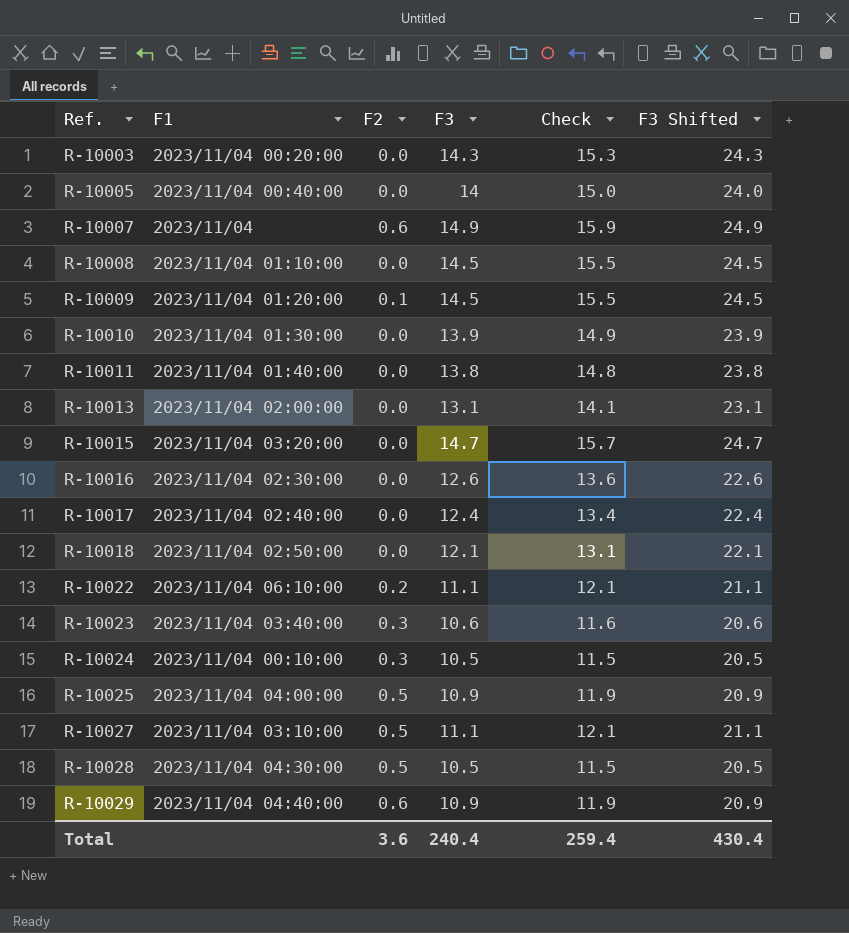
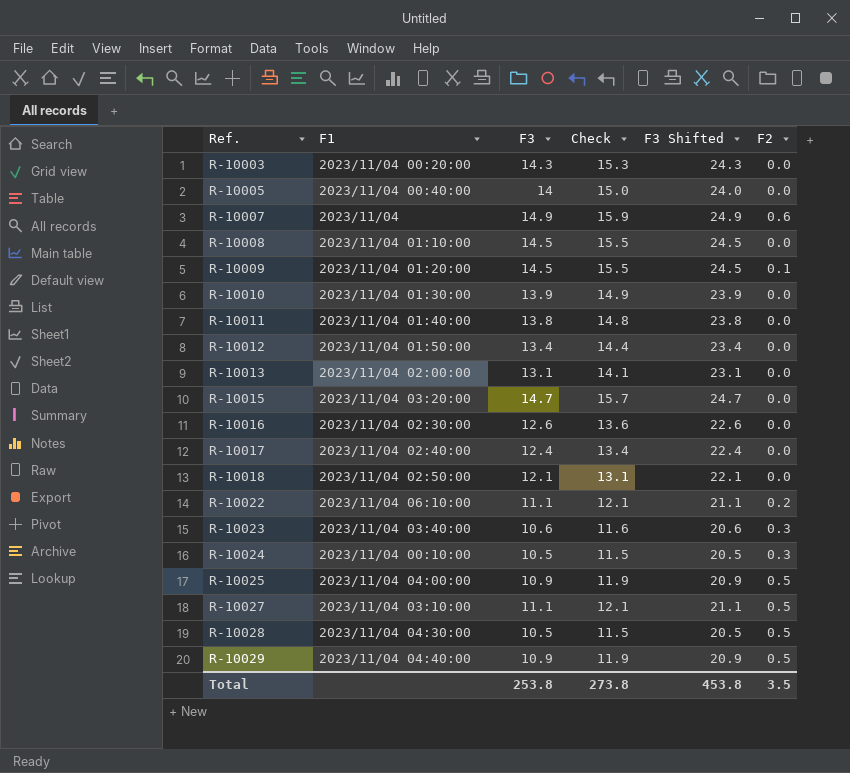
column F2 | position: 3 -> 6
row R-10012: none -> 2023/11/04 01:50:00 | 13.4 | 14.4 | 23.4 | 0.0
R-10029 | F2: 0.6 -> 0.5
Total | F3: 240.4 -> 253.8
Total | Check: 259.4 -> 273.8
Total | F3 Shifted: 430.4 -> 453.8
Total | F2: 3.6 -> 3.5

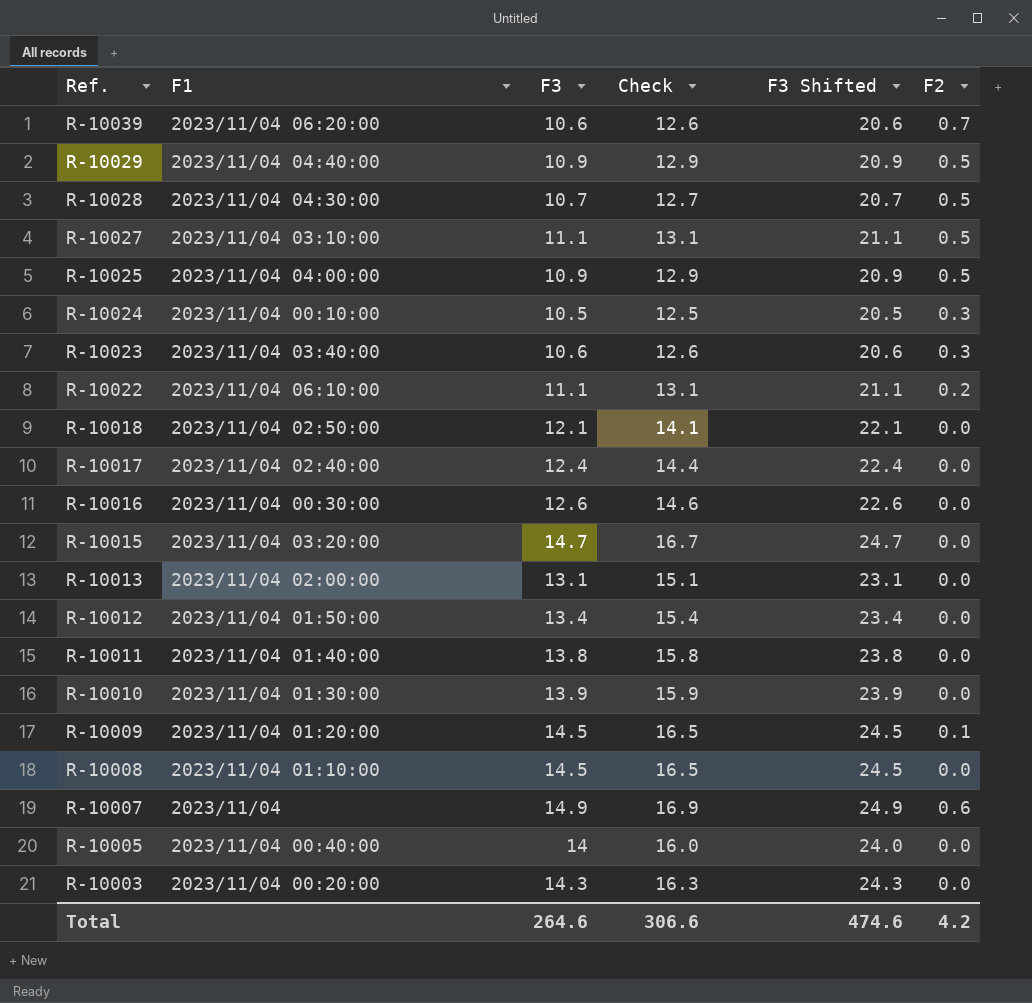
row order: Ref. ascending -> Ref. descending
column Check | formula: [F3] + 1 -> [F3] + 2
row R-10039: none -> 2023/11/04 06:20:00 | 10.6 | 12.6 | 20.6 | 0.7
R-10028 | F3: 10.5 -> 10.7
R-10028 | F3 Shifted: 20.5 -> 20.7
R-10016 | F1: 2023/11/04 02:30:00 -> 2023/11/04 00:30:00
Total | F3: 253.8 -> 264.6
Total | Check: 273.8 -> 306.6
Total | F3 Shifted: 453.8 -> 474.6
Total | F2: 3.5 -> 4.2

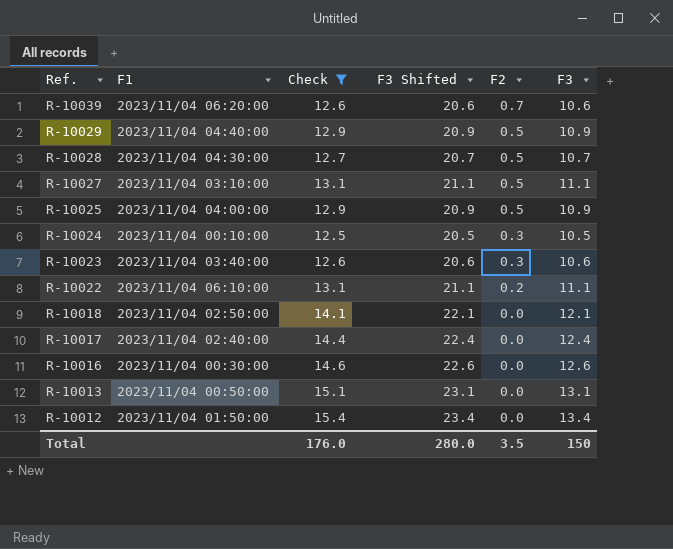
filter: none -> Check <= 15.4
column F3 | position: 3 -> 6
R-10013 | F1: 2023/11/04 02:00:00 -> 2023/11/04 00:50:00
Total | Check: 306.6 -> 176.0
Total | F3 Shifted: 474.6 -> 280.0
Total | F2: 4.2 -> 3.5
Total | F3: 264.6 -> 150

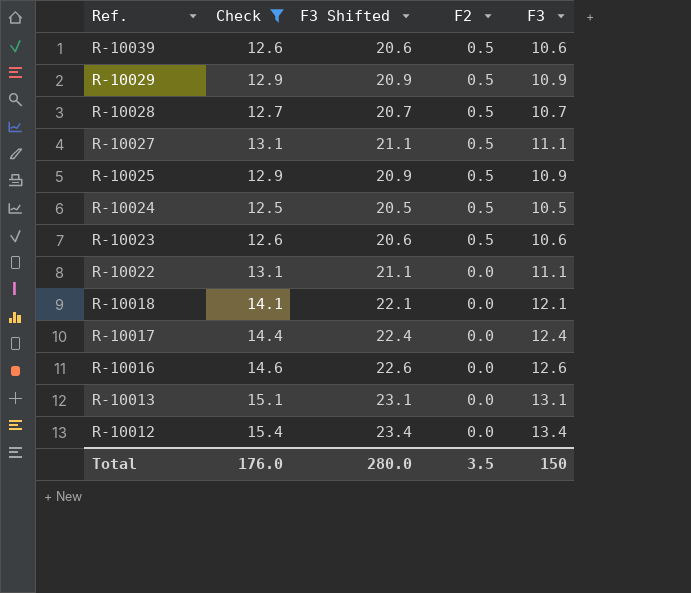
column F1 | position: 2 -> none
R-10039 | F2: 0.7 -> 0.5
R-10024 | F2: 0.3 -> 0.5
R-10023 | F2: 0.3 -> 0.5
R-10022 | F2: 0.2 -> 0.0

